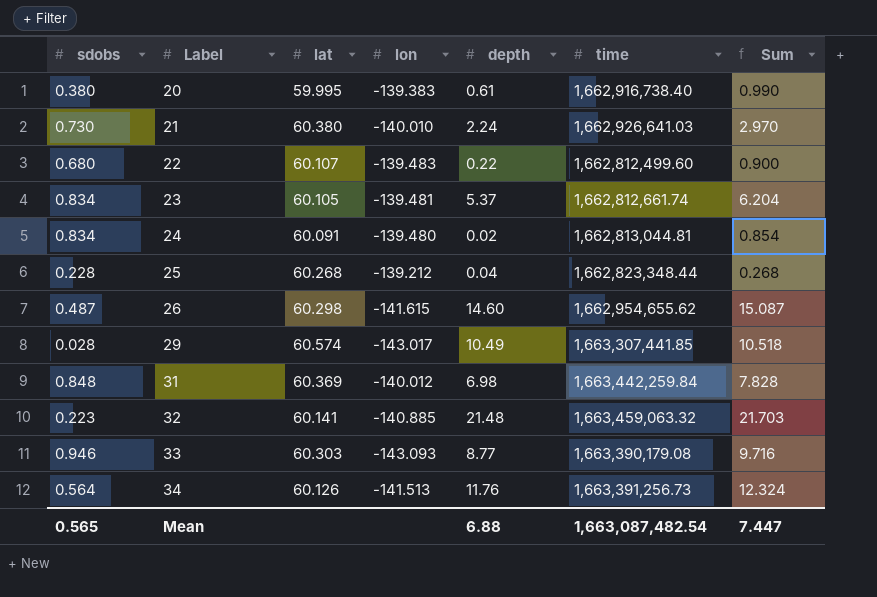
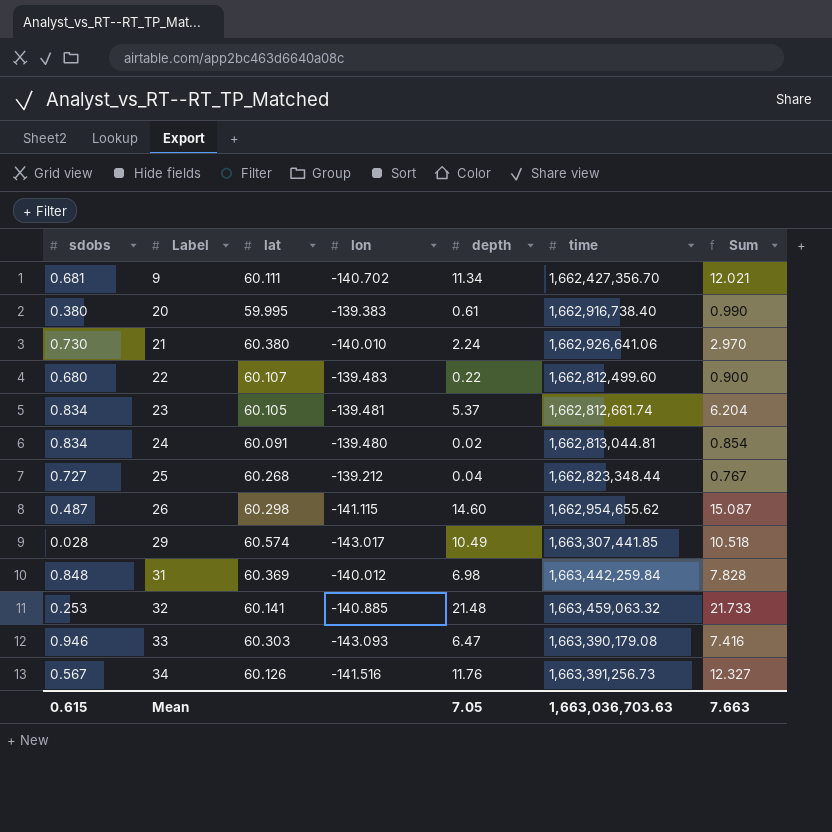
row 9: none -> 0.681 | 60.111 | -140.702 | 11.34 | 1,662,427,356.70 | 12.021
21 | time: 1,662,926,641.03 -> 1,662,926,641.06
25 | sdobs: 0.228 -> 0.727
25 | Sum: 0.268 -> 0.767
26 | lon: -141.615 -> -141.115
32 | sdobs: 0.223 -> 0.253
32 | Sum: 21.703 -> 21.733
33 | depth: 8.77 -> 6.47
33 | Sum: 9.716 -> 7.416
34 | sdobs: 0.564 -> 0.567
34 | lon: -141.513 -> -141.516
34 | Sum: 12.324 -> 12.327
Mean | sdobs: 0.565 -> 0.615
Mean | depth: 6.88 -> 7.05
Mean | time: 1,663,087,482.54 -> 1,663,036,703.63
Mean | Sum: 7.447 -> 7.663

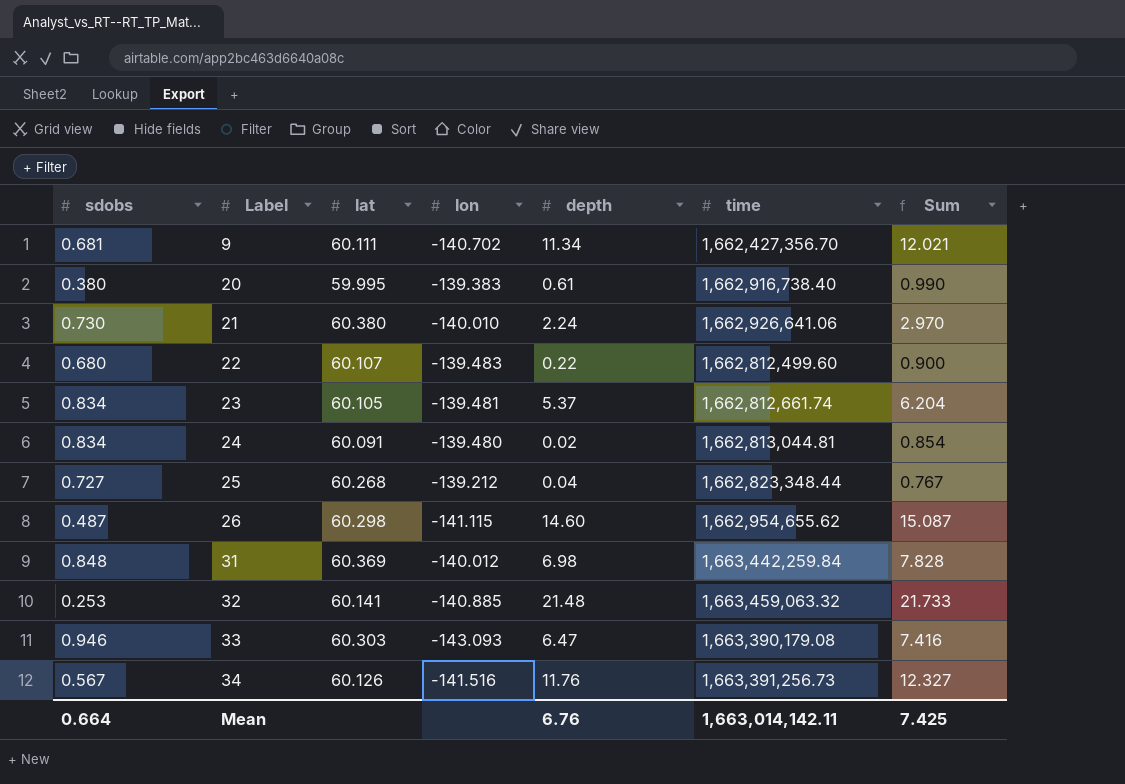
row 29: 0.028 | 60.574 | -143.017 | 10.49 | 1,663,307,441.85 | 10.518 -> none
Mean | sdobs: 0.615 -> 0.664
Mean | depth: 7.05 -> 6.76
Mean | time: 1,663,036,703.63 -> 1,663,014,142.11
Mean | Sum: 7.663 -> 7.425

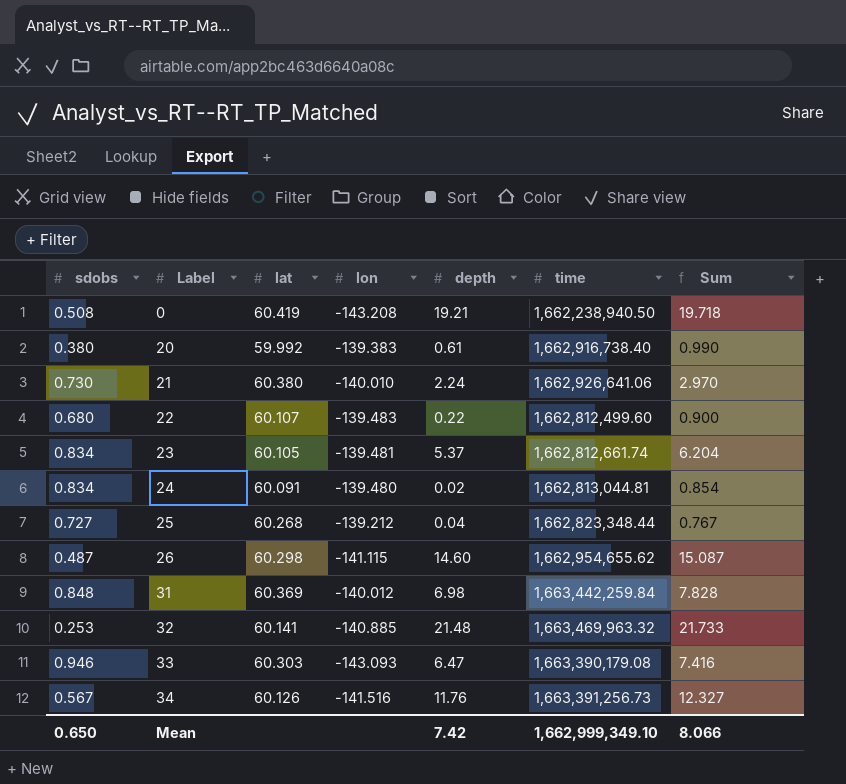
row 9: 0.681 | 60.111 | -140.702 | 11.34 | 1,662,427,356.70 | 12.021 -> none
row 0: none -> 0.508 | 60.419 | -143.208 | 19.21 | 1,662,238,940.50 | 19.718
20 | lat: 59.995 -> 59.992
32 | time: 1,663,459,063.32 -> 1,663,469,963.32
Mean | sdobs: 0.664 -> 0.650
Mean | depth: 6.76 -> 7.42
Mean | time: 1,663,014,142.11 -> 1,662,999,349.10
Mean | Sum: 7.425 -> 8.066

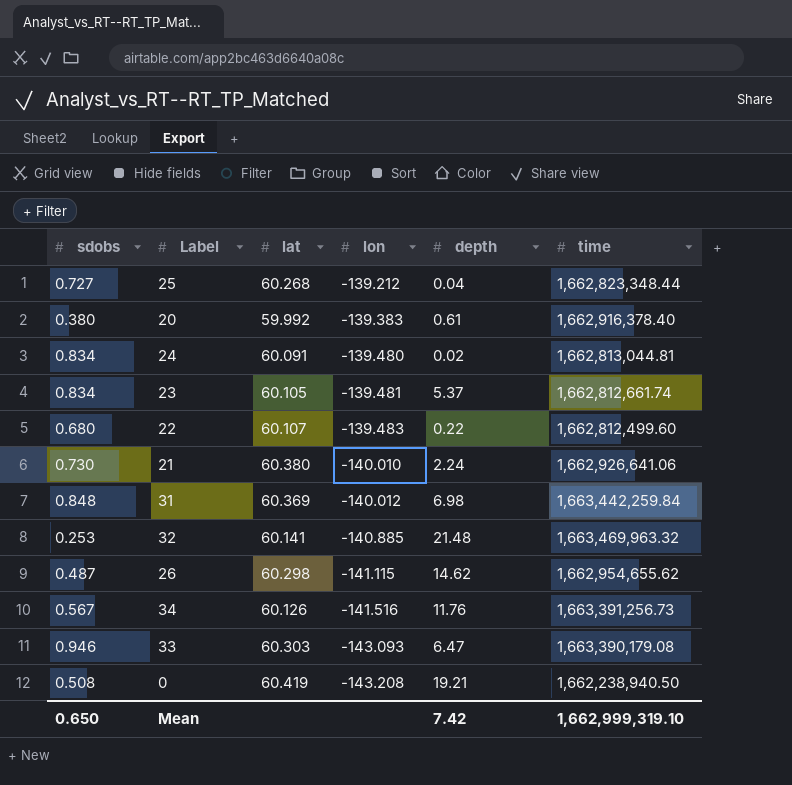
row order: Label ascending -> lon descending
column Sum | formula: [sdobs] + [depth] -> none
20 | time: 1,662,916,738.40 -> 1,662,916,378.40
26 | depth: 14.60 -> 14.62
Mean | time: 1,662,999,349.10 -> 1,662,999,319.10

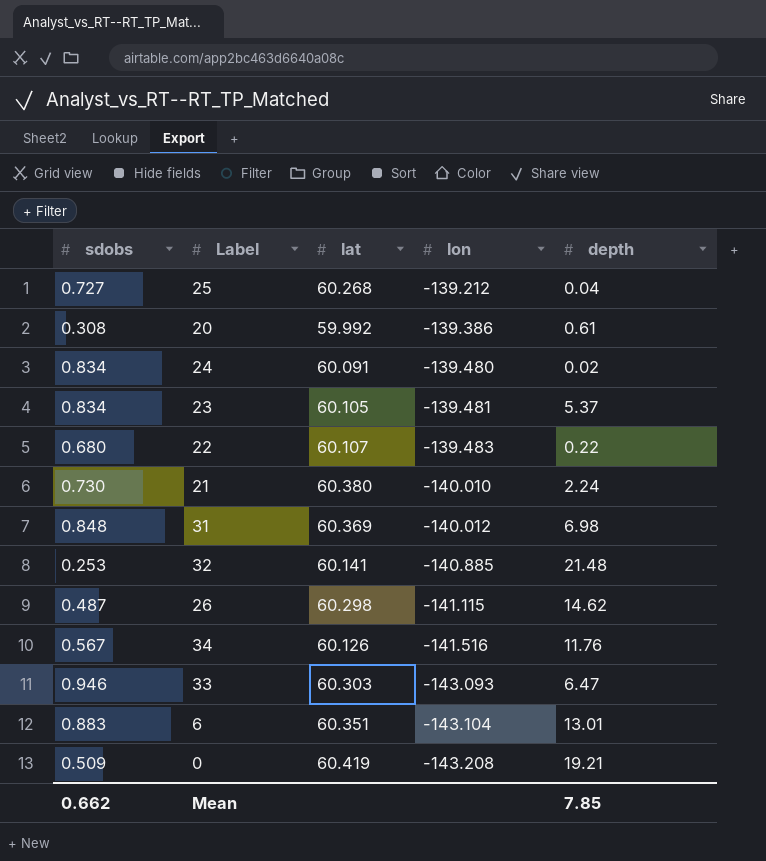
column time | position: 6 -> none
20 | sdobs: 0.380 -> 0.308
20 | lon: -139.383 -> -139.386
row 6: none -> 0.883 | 60.351 | -143.104 | 13.01
0 | sdobs: 0.508 -> 0.509
Mean | sdobs: 0.650 -> 0.662
Mean | depth: 7.42 -> 7.85

